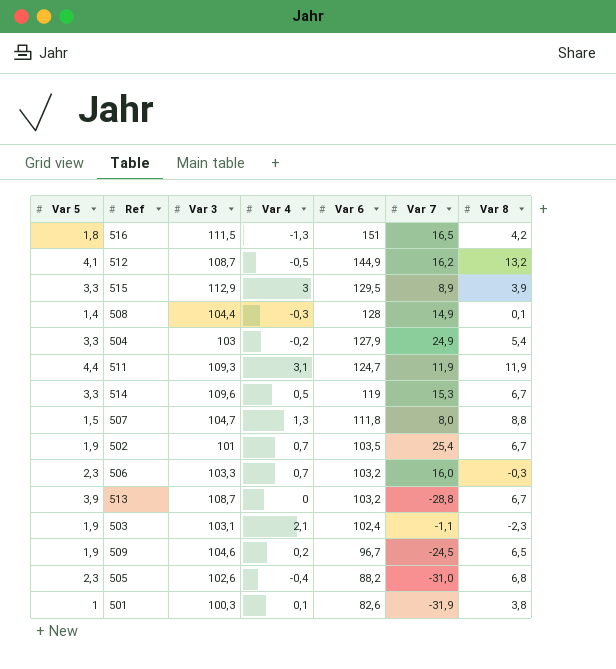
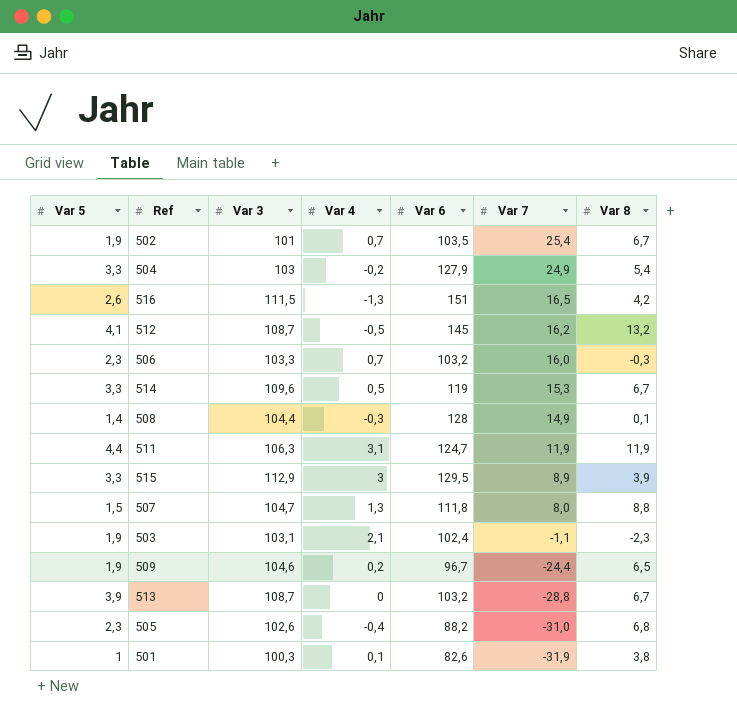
row order: Var 6 descending -> Var 7 descending
516 | Var 5: 1,8 -> 2,6
512 | Var 6: 144,9 -> 145
511 | Var 3: 109,3 -> 106,3
509 | Var 7: -24,5 -> -24,4

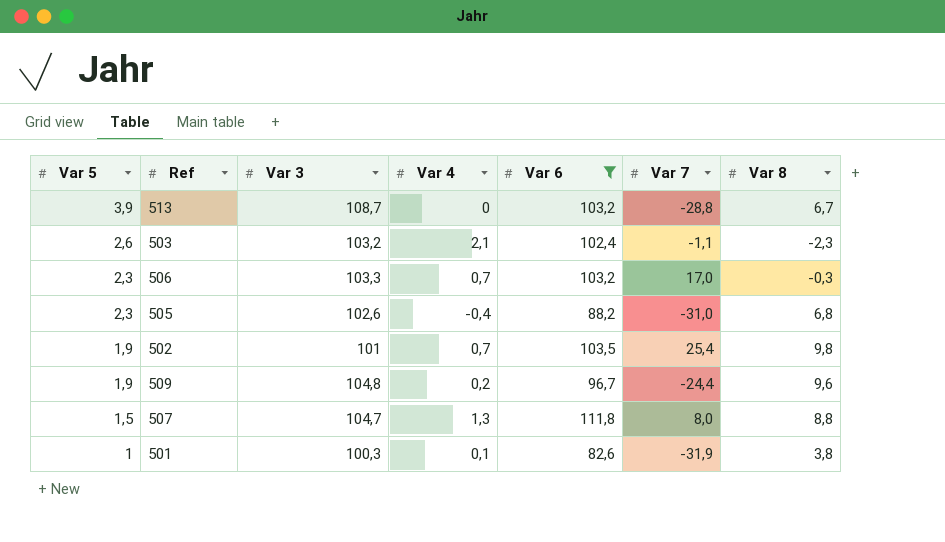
filter: none -> Var 6 <= 111,8
row order: Var 7 descending -> Var 5 descending
503 | Var 5: 1,9 -> 2,6
503 | Var 3: 103,1 -> 103,2
506 | Var 7: 16,0 -> 17,0
502 | Var 8: 6,7 -> 9,8
509 | Var 3: 104,6 -> 104,8
509 | Var 8: 6,5 -> 9,6

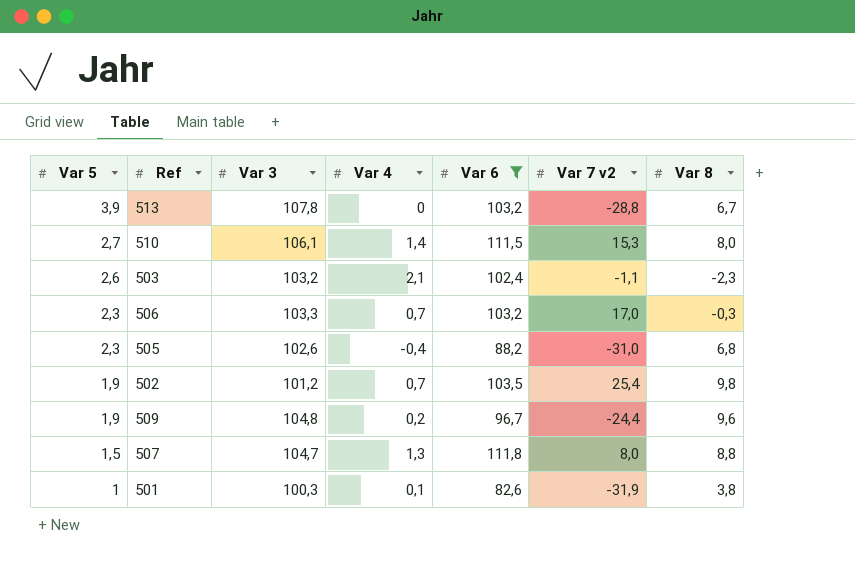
column name: Var 7 -> Var 7 v2
513 | Var 3: 108,7 -> 107,8
row 510: none -> 2,7 | 106,1 | 1,4 | 111,5 | 15,3 | 8,0
502 | Var 3: 101 -> 101,2

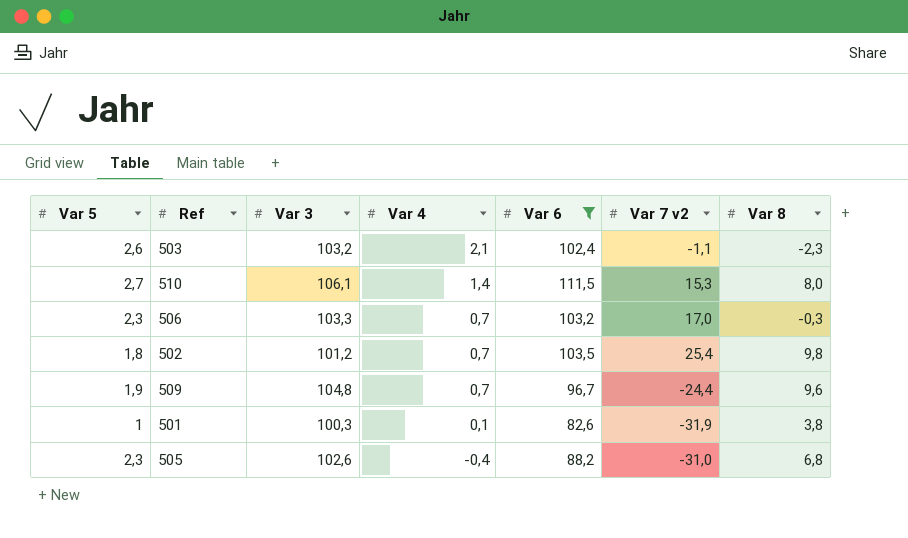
row order: Var 5 descending -> Var 4 descending
row 513: 3,9 | 107,8 | 0 | 103,2 | -28,8 | 6,7 -> none
row 507: 1,5 | 104,7 | 1,3 | 111,8 | 8,0 | 8,8 -> none
502 | Var 5: 1,9 -> 1,8
509 | Var 4: 0,2 -> 0,7

